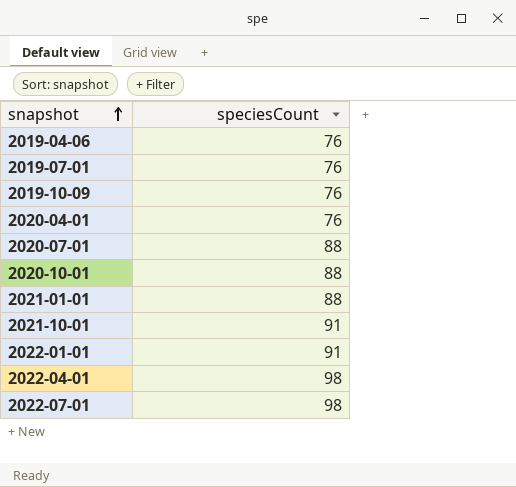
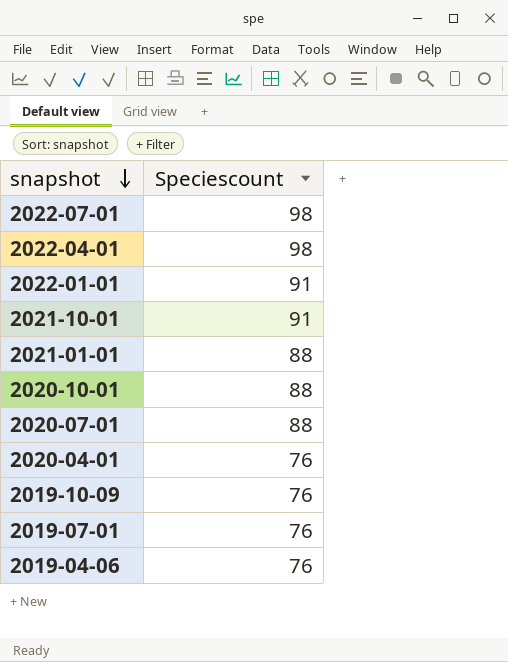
row order: snapshot ascending -> snapshot descending
column name: speciesCount -> Speciescount

